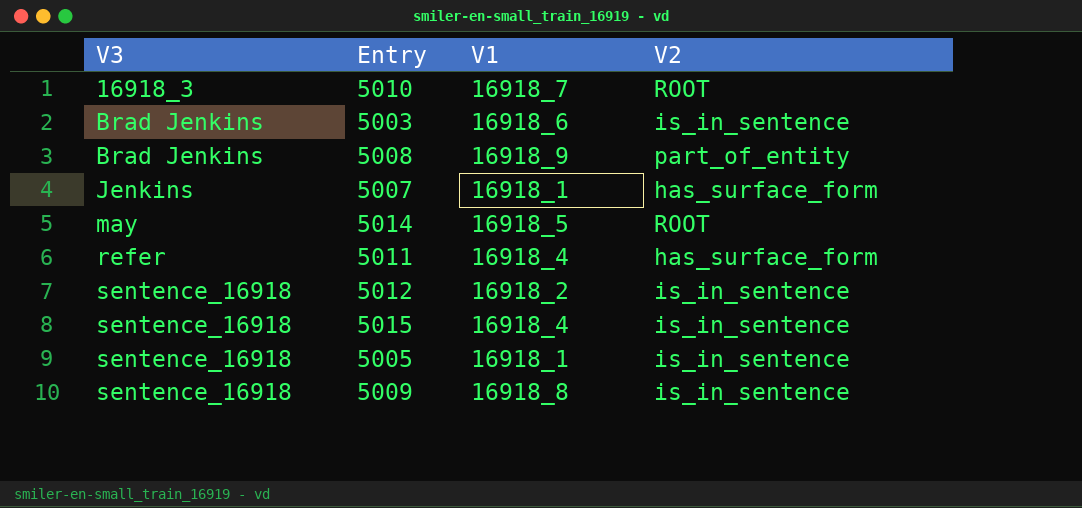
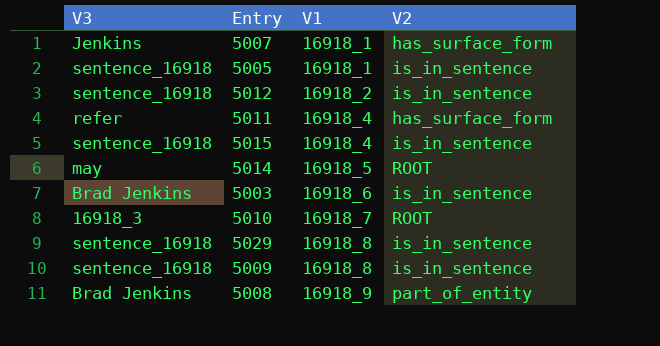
row order: V3 ascending -> V1 ascending
row 5029: none -> sentence_16918 | 16918_8 | is_in_sentence

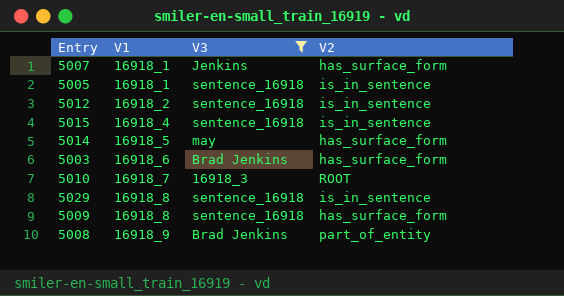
filter: none -> V3 != refer
column V3 | position: 1 -> 3
5014 | V2: ROOT -> has_surface_form
5003 | V2: is_in_sentence -> has_surface_form
5009 | V2: is_in_sentence -> has_surface_form

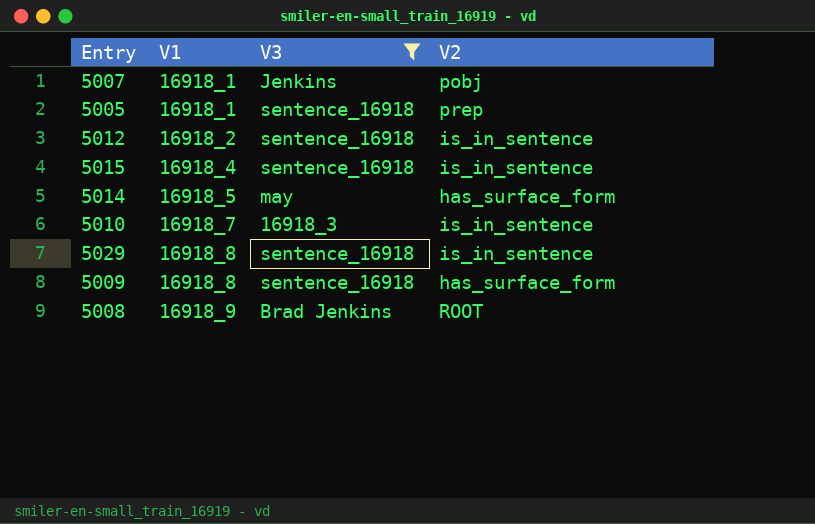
row 5003: 16918_6 | Brad Jenkins | has_surface_form -> none
5007 | V2: has_surface_form -> pobj
5005 | V2: is_in_sentence -> prep
5010 | V2: ROOT -> is_in_sentence
5008 | V2: part_of_entity -> ROOT

